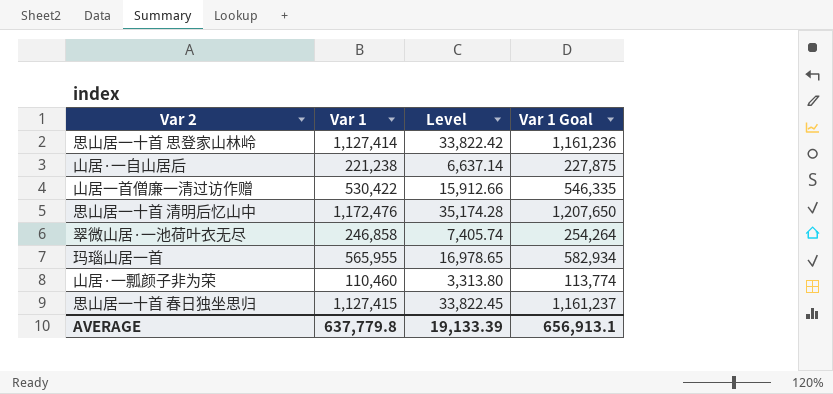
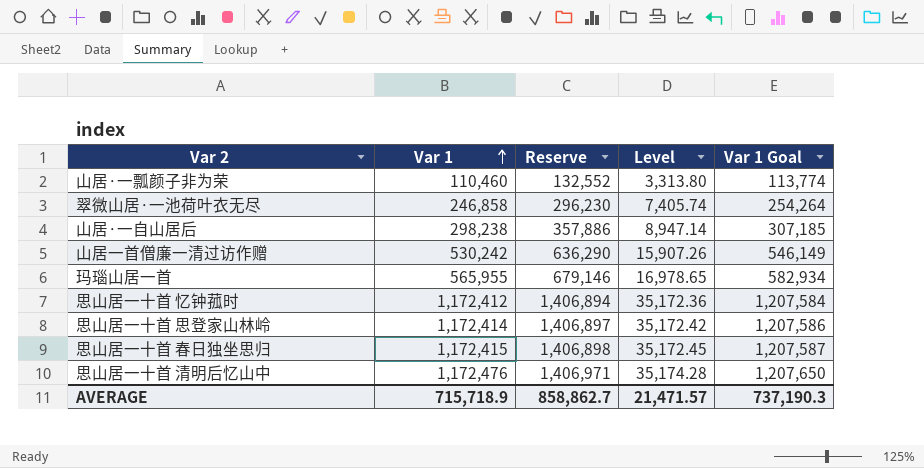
row order: none -> Var 1 ascending
column Reserve | formula: none -> [Var 1] * 1.2
山居·一自山居后 | Var 1: 221,238 -> 298,238
山居·一自山居后 | Level: 6,637.14 -> 8,947.14
山居·一自山居后 | Var 1 Goal: 227,875 -> 307,185
山居一首僧廉一清过访作赠 | Var 1: 530,422 -> 530,242
山居一首僧廉一清过访作赠 | Level: 15,912.66 -> 15,907.26
山居一首僧廉一清过访作赠 | Var 1 Goal: 546,335 -> 546,149
row 思山居一十首 忆钟菰时: none -> 1,172,412 | 1,406,894 | 35,172.36 | 1,207,584
思山居一十首 思登家山林岭 | Var 1: 1,127,414 -> 1,172,414
思山居一十首 思登家山林岭 | Level: 33,822.42 -> 35,172.42
思山居一十首 思登家山林岭 | Var 1 Goal: 1,161,236 -> 1,207,586
思山居一十首 春日独坐思归 | Var 1: 1,127,415 -> 1,172,415
思山居一十首 春日独坐思归 | Level: 33,822.45 -> 35,172.45
思山居一十首 春日独坐思归 | Var 1 Goal: 1,161,237 -> 1,207,587
AVERAGE | Var 1: 637,779.8 -> 715,718.9
AVERAGE | Level: 19,133.39 -> 21,471.57
AVERAGE | Var 1 Goal: 656,913.1 -> 737,190.3

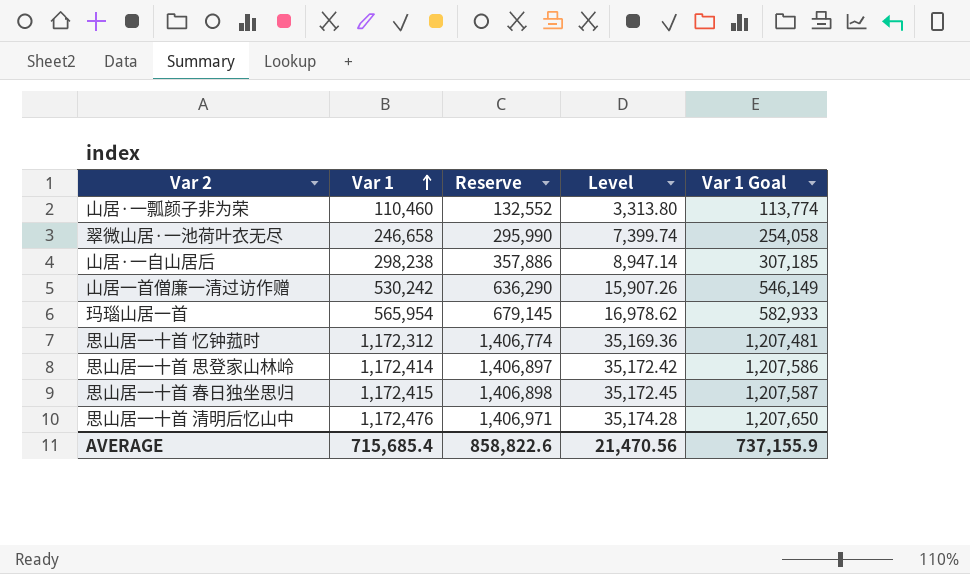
翠微山居·一池荷叶衣无尽 | Var 1: 246,858 -> 246,658
翠微山居·一池荷叶衣无尽 | Reserve: 296,230 -> 295,990
翠微山居·一池荷叶衣无尽 | Level: 7,405.74 -> 7,399.74
翠微山居·一池荷叶衣无尽 | Var 1 Goal: 254,264 -> 254,058
玛瑙山居一首 | Var 1: 565,955 -> 565,954
玛瑙山居一首 | Reserve: 679,146 -> 679,145
玛瑙山居一首 | Level: 16,978.65 -> 16,978.62
玛瑙山居一首 | Var 1 Goal: 582,934 -> 582,933
思山居一十首 忆钟菰时 | Var 1: 1,172,412 -> 1,172,312
思山居一十首 忆钟菰时 | Reserve: 1,406,894 -> 1,406,774
思山居一十首 忆钟菰时 | Level: 35,172.36 -> 35,169.36
思山居一十首 忆钟菰时 | Var 1 Goal: 1,207,584 -> 1,207,481
AVERAGE | Var 1: 715,718.9 -> 715,685.4
AVERAGE | Reserve: 858,862.7 -> 858,822.6
AVERAGE | Level: 21,471.57 -> 21,470.56
AVERAGE | Var 1 Goal: 737,190.3 -> 737,155.9

